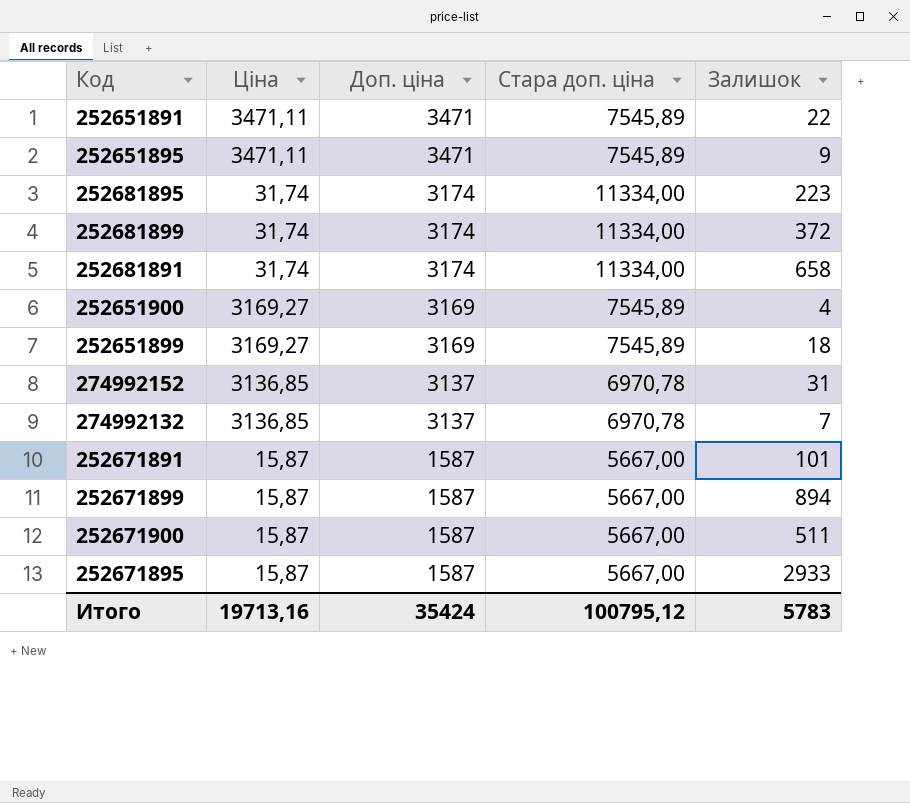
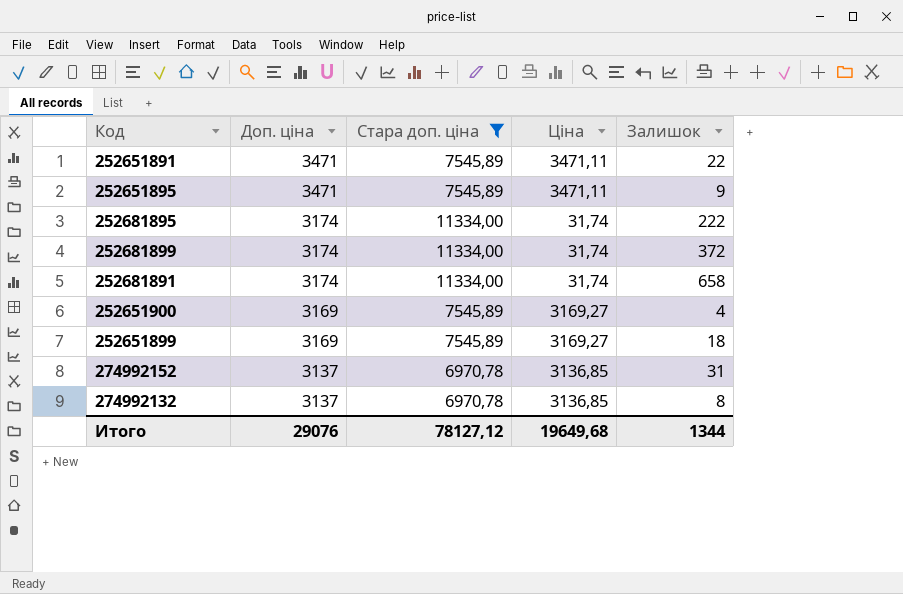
filter: none -> Стара доп. ціна != 5667,00
column Ціна | position: 2 -> 4
252681895 | Залишок: 223 -> 222
274992132 | Залишок: 7 -> 8
Итого | Доп. ціна: 35424 -> 29076
Итого | Стара доп. ціна: 100795,12 -> 78127,12
Итого | Ціна: 19713,16 -> 19649,68
Итого | Залишок: 5783 -> 1344

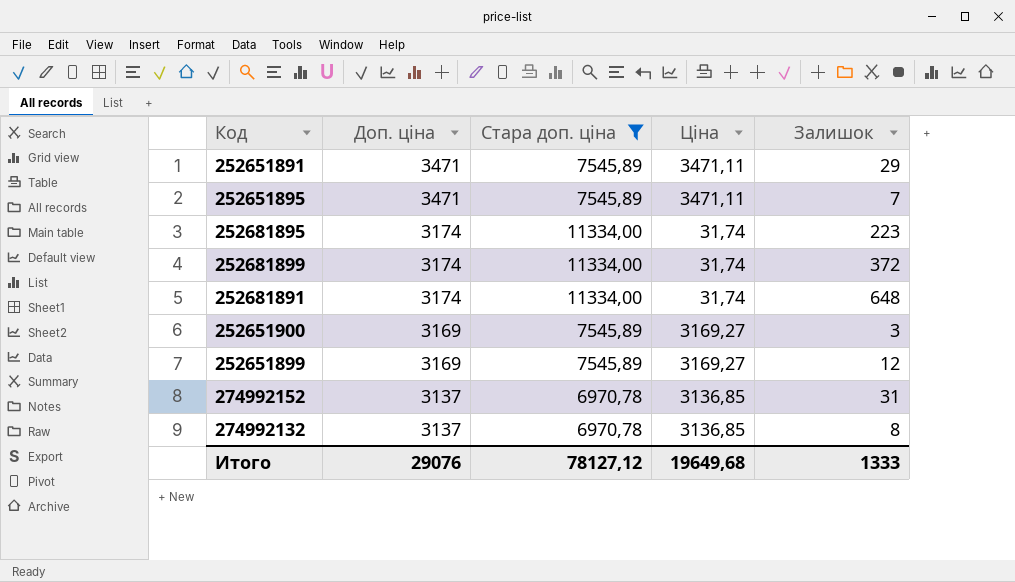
252651891 | Залишок: 22 -> 29
252651895 | Залишок: 9 -> 7
252681895 | Залишок: 222 -> 223
252681891 | Залишок: 658 -> 648
252651900 | Залишок: 4 -> 3
252651899 | Залишок: 18 -> 12
Итого | Залишок: 1344 -> 1333

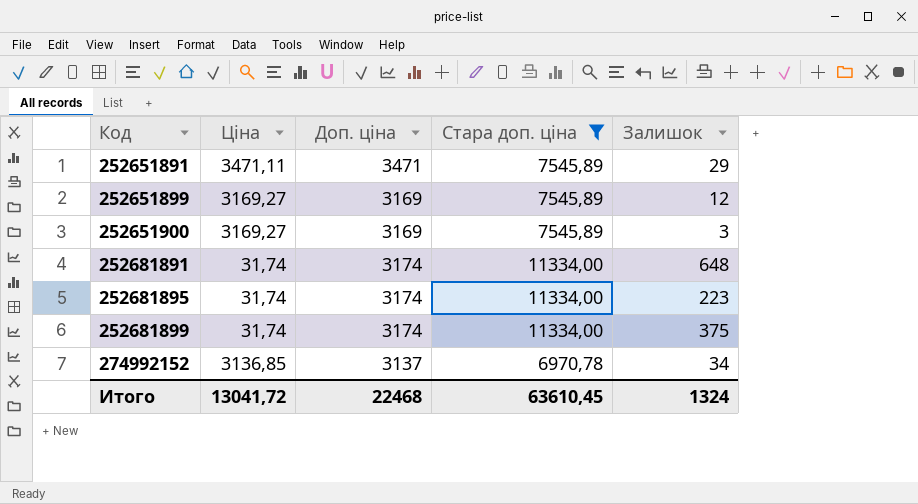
row order: Доп. ціна descending -> Код ascending
column Ціна | position: 4 -> 2
row 252651895: 3471 | 7545,89 | 3471,11 | 7 -> none
row 274992132: 3137 | 6970,78 | 3136,85 | 8 -> none
252681899 | Залишок: 372 -> 375
274992152 | Залишок: 31 -> 34
Итого | Ціна: 19649,68 -> 13041,72
Итого | Доп. ціна: 29076 -> 22468
Итого | Стара доп. ціна: 78127,12 -> 63610,45
Итого | Залишок: 1333 -> 1324

